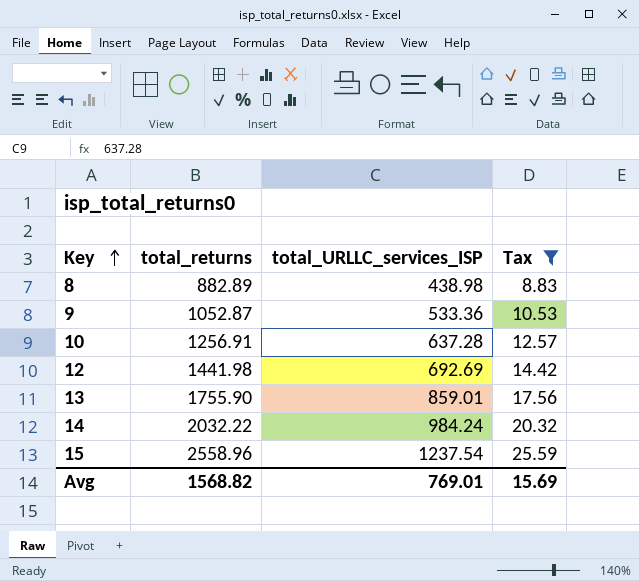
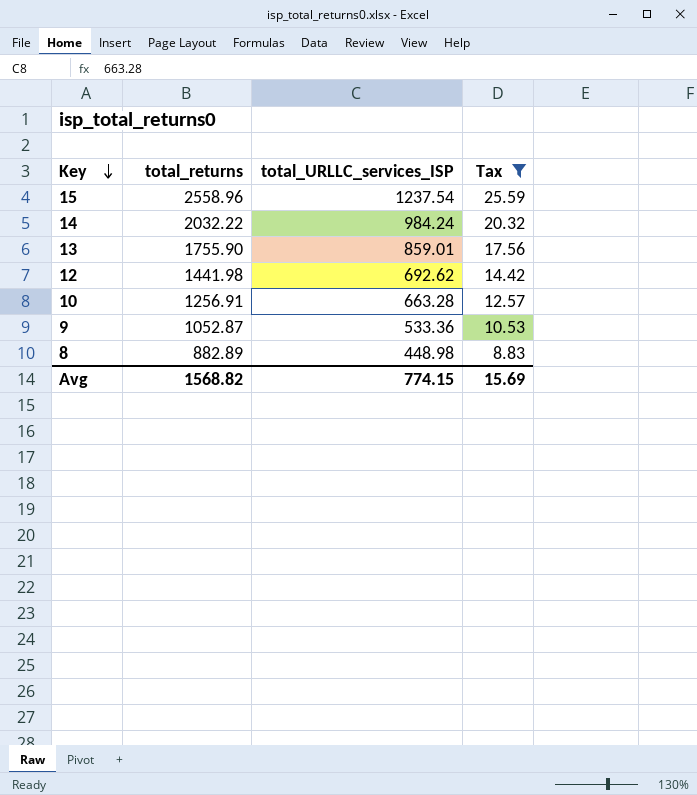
row order: Key ascending -> Key descending
12 | total_URLLC_services_ISP: 692.69 -> 692.62
10 | total_URLLC_services_ISP: 637.28 -> 663.28
8 | total_URLLC_services_ISP: 438.98 -> 448.98
Avg | total_URLLC_services_ISP: 769.01 -> 774.15

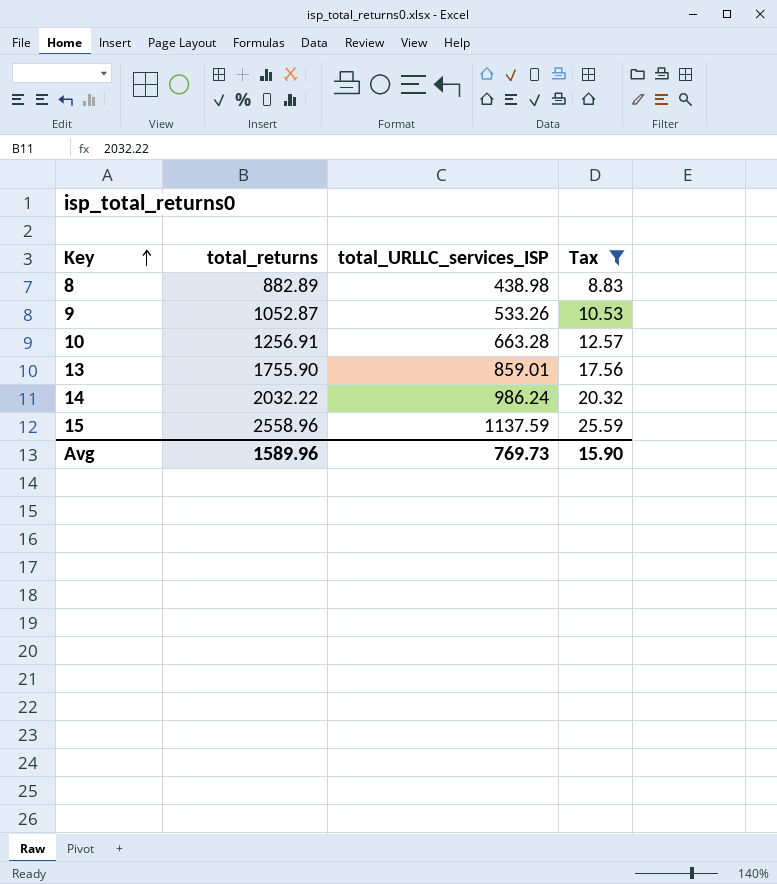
row order: Key descending -> Key ascending
row 12: 1441.98 | 692.62 | 14.42 -> none
8 | total_URLLC_services_ISP: 448.98 -> 438.98
9 | total_URLLC_services_ISP: 533.36 -> 533.26
14 | total_URLLC_services_ISP: 984.24 -> 986.24
15 | total_URLLC_services_ISP: 1237.54 -> 1137.59
Avg | total_returns: 1568.82 -> 1589.96
Avg | total_URLLC_services_ISP: 774.15 -> 769.73
Avg | Tax: 15.69 -> 15.90

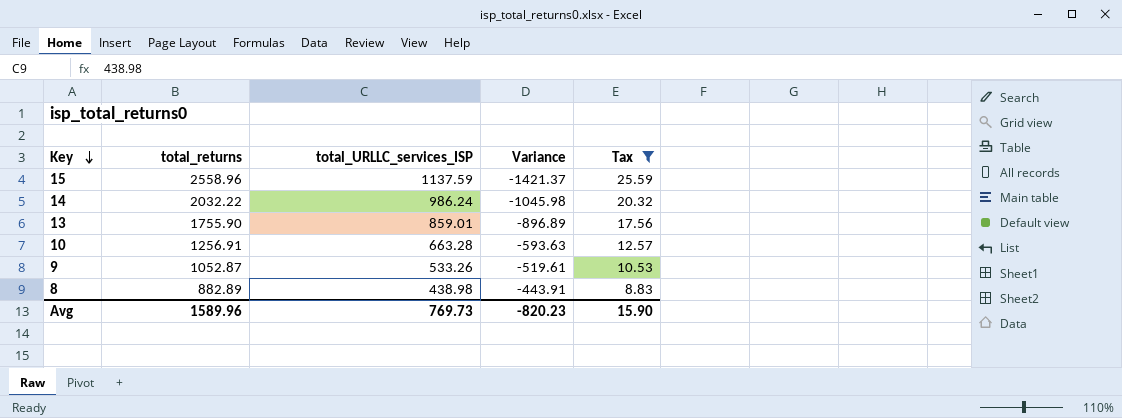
row order: Key ascending -> Key descending
column Variance | formula: none -> [total_URLLC_services_ISP] - [total_returns]

